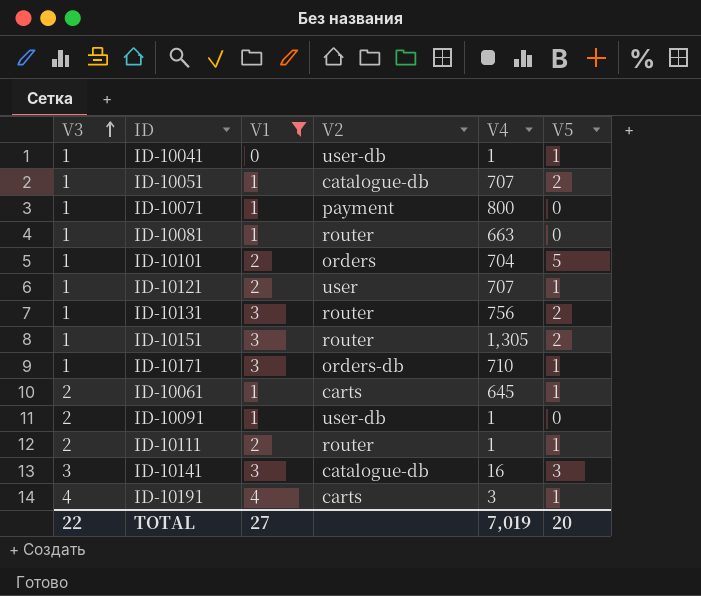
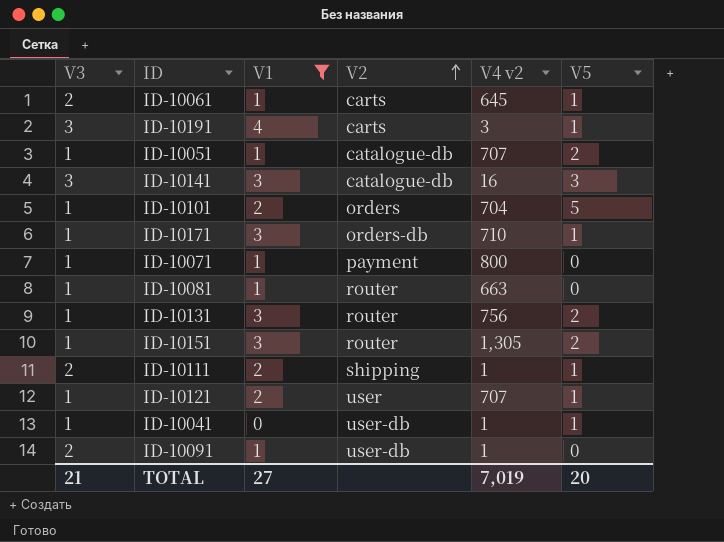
row order: V3 ascending -> V2 ascending
column name: V4 -> V4 v2
ID-10191 | V3: 4 -> 3
ID-10111 | V2: router -> shipping
TOTAL | V3: 22 -> 21

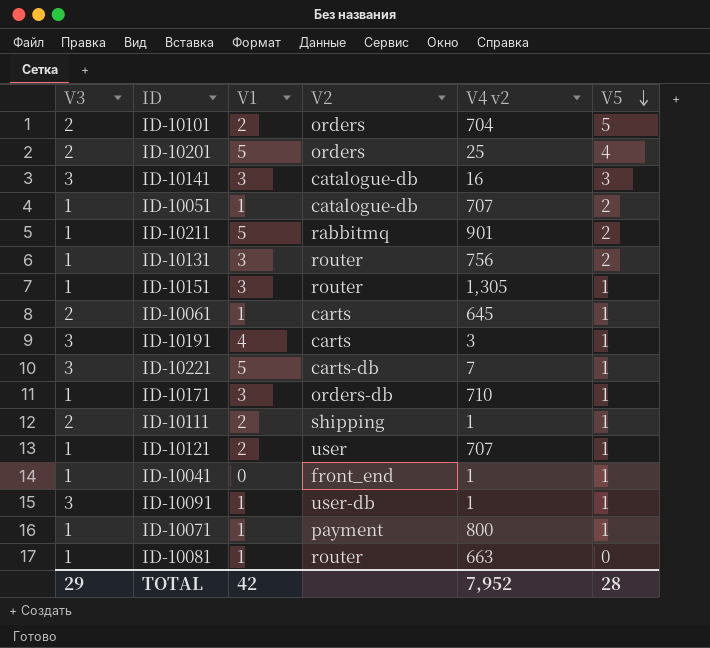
filter: V1 != 5 -> none
row order: V2 ascending -> V5 descending
ID-10101 | V3: 1 -> 2
ID-10151 | V5: 2 -> 1
ID-10041 | V2: user-db -> front_end
ID-10091 | V3: 2 -> 3
ID-10091 | V5: 0 -> 1
ID-10071 | V5: 0 -> 1
TOTAL | V3: 21 -> 29
TOTAL | V1: 27 -> 42
TOTAL | V4 v2: 7,019 -> 7,952
TOTAL | V5: 20 -> 28

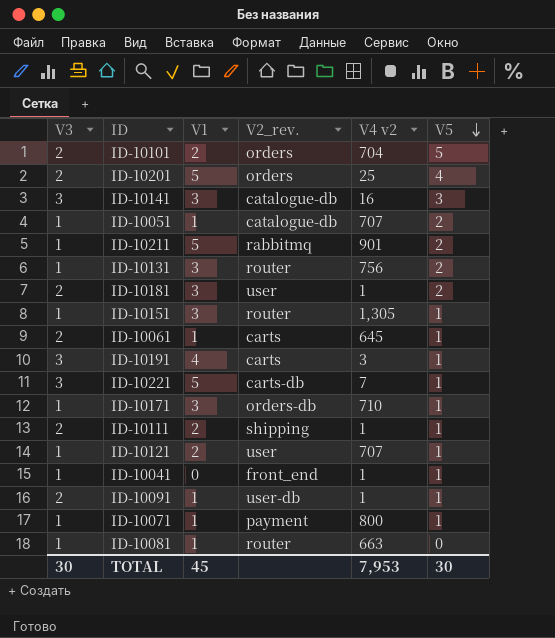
column name: V2 -> V2_rev.
row ID-10181: none -> 2 | 3 | user | 1 | 2
ID-10091 | V3: 3 -> 2
TOTAL | V3: 29 -> 30
TOTAL | V1: 42 -> 45
TOTAL | V4 v2: 7,952 -> 7,953
TOTAL | V5: 28 -> 30

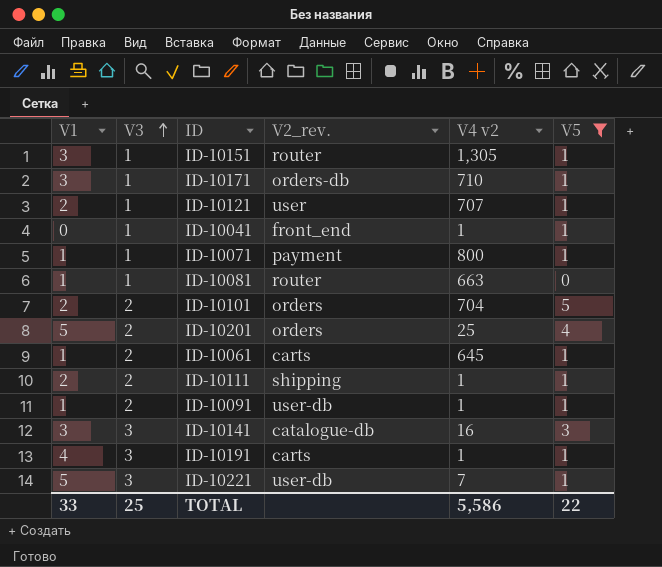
filter: none -> V5 != 2
row order: V5 descending -> V3 ascending
column V1 | position: 3 -> 1
ID-10191 | V4 v2: 3 -> 1
ID-10221 | V2_rev.: carts-db -> user-db
TOTAL | V1: 45 -> 33
TOTAL | V3: 30 -> 25
TOTAL | V4 v2: 7,953 -> 5,586
TOTAL | V5: 30 -> 22

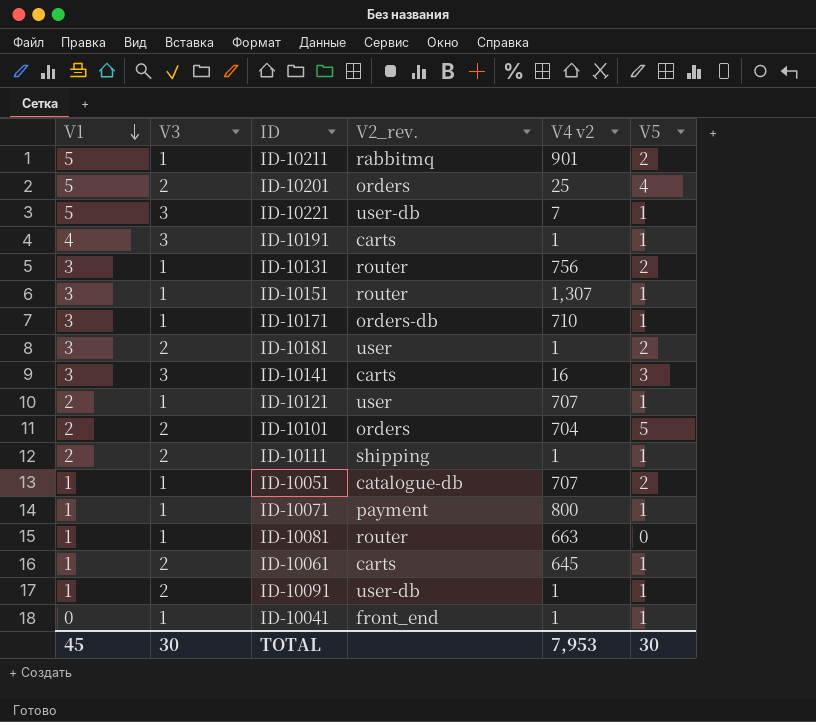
filter: V5 != 2 -> none
row order: V3 ascending -> V1 descending
ID-10151 | V4 v2: 1,305 -> 1,307
ID-10141 | V2_rev.: catalogue-db -> carts
TOTAL | V1: 33 -> 45
TOTAL | V3: 25 -> 30
TOTAL | V4 v2: 5,586 -> 7,953
TOTAL | V5: 22 -> 30

